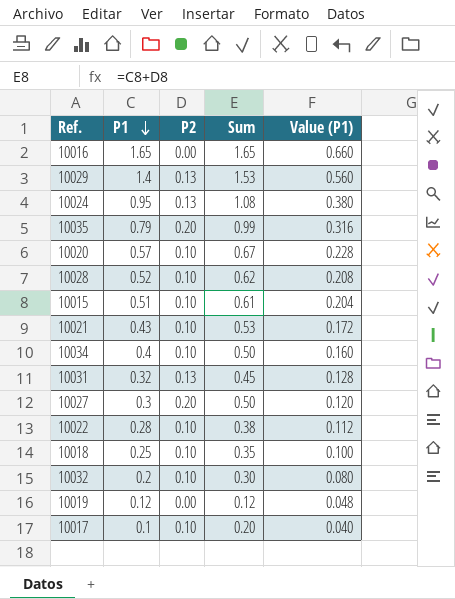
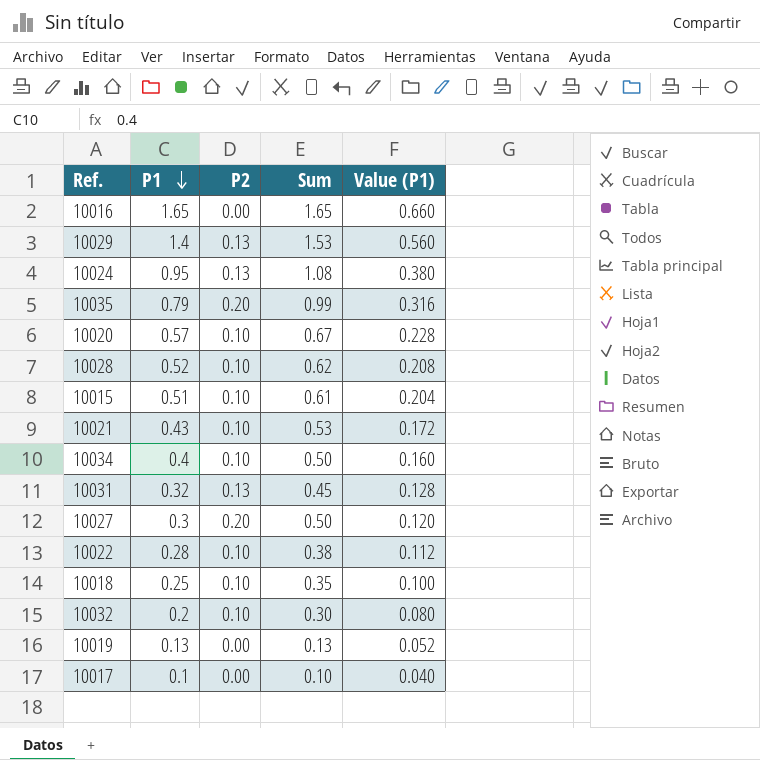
10019 | P1: 0.12 -> 0.13
10019 | Sum: 0.12 -> 0.13
10019 | Value (P1): 0.048 -> 0.052
10017 | P2: 0.10 -> 0.00
10017 | Sum: 0.20 -> 0.10

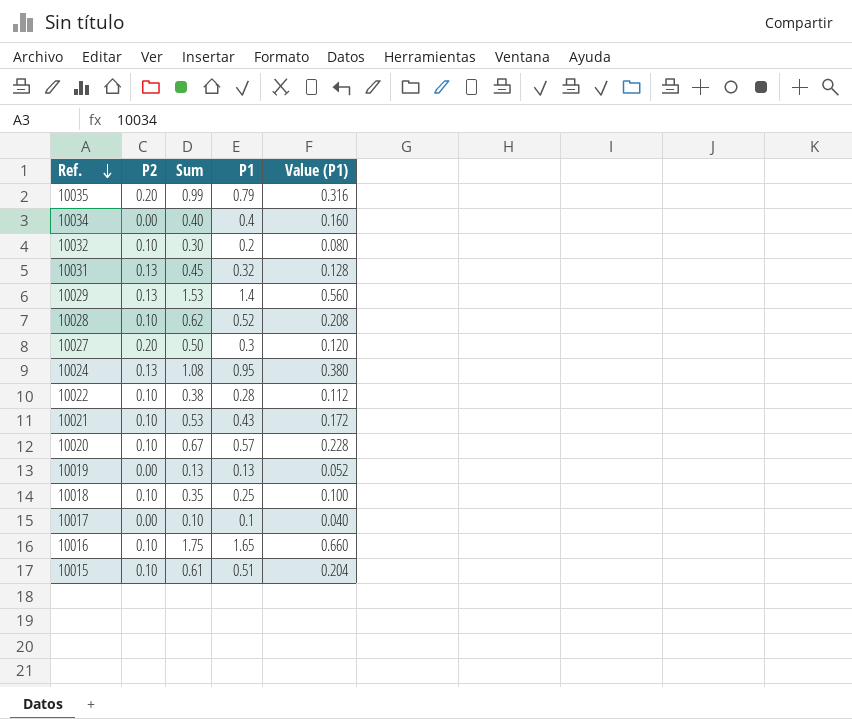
row order: P1 descending -> Ref. descending
column P1 | position: 2 -> 4
10034 | P2: 0.10 -> 0.00
10034 | Sum: 0.50 -> 0.40
10016 | P2: 0.00 -> 0.10
10016 | Sum: 1.65 -> 1.75

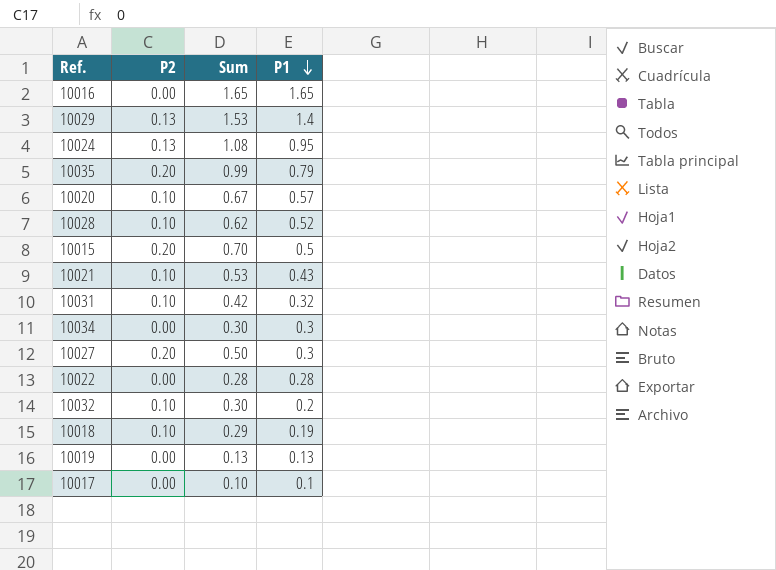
row order: Ref. descending -> P1 descending
column Value (P1) | formula: [P1] * 0.4 -> none
10016 | P2: 0.10 -> 0.00
10016 | Sum: 1.75 -> 1.65
10015 | P2: 0.10 -> 0.20
10015 | Sum: 0.61 -> 0.70
10015 | P1: 0.51 -> 0.5
10031 | P2: 0.13 -> 0.10
10031 | Sum: 0.45 -> 0.42
10034 | Sum: 0.40 -> 0.30
10034 | P1: 0.4 -> 0.3
10022 | P2: 0.10 -> 0.00
10022 | Sum: 0.38 -> 0.28
10018 | Sum: 0.35 -> 0.29
10018 | P1: 0.25 -> 0.19

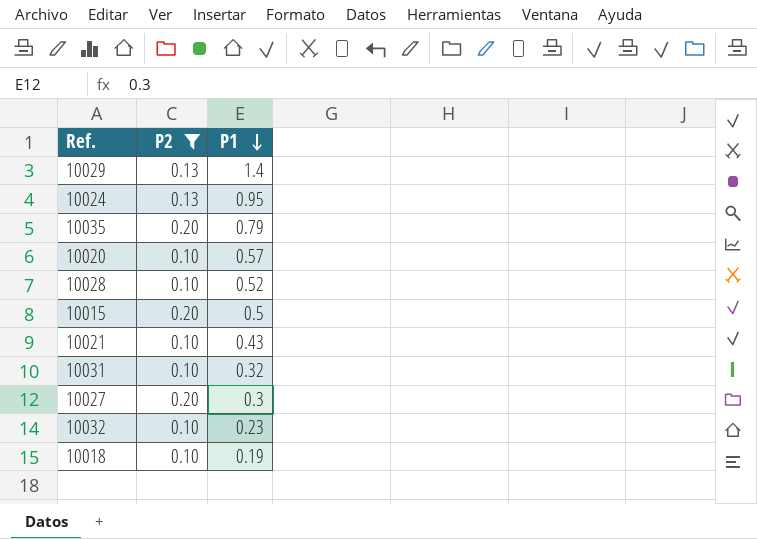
filter: none -> P2 != 0.00
column Sum | formula: [P2] + [P1] -> none
10032 | P1: 0.2 -> 0.23

